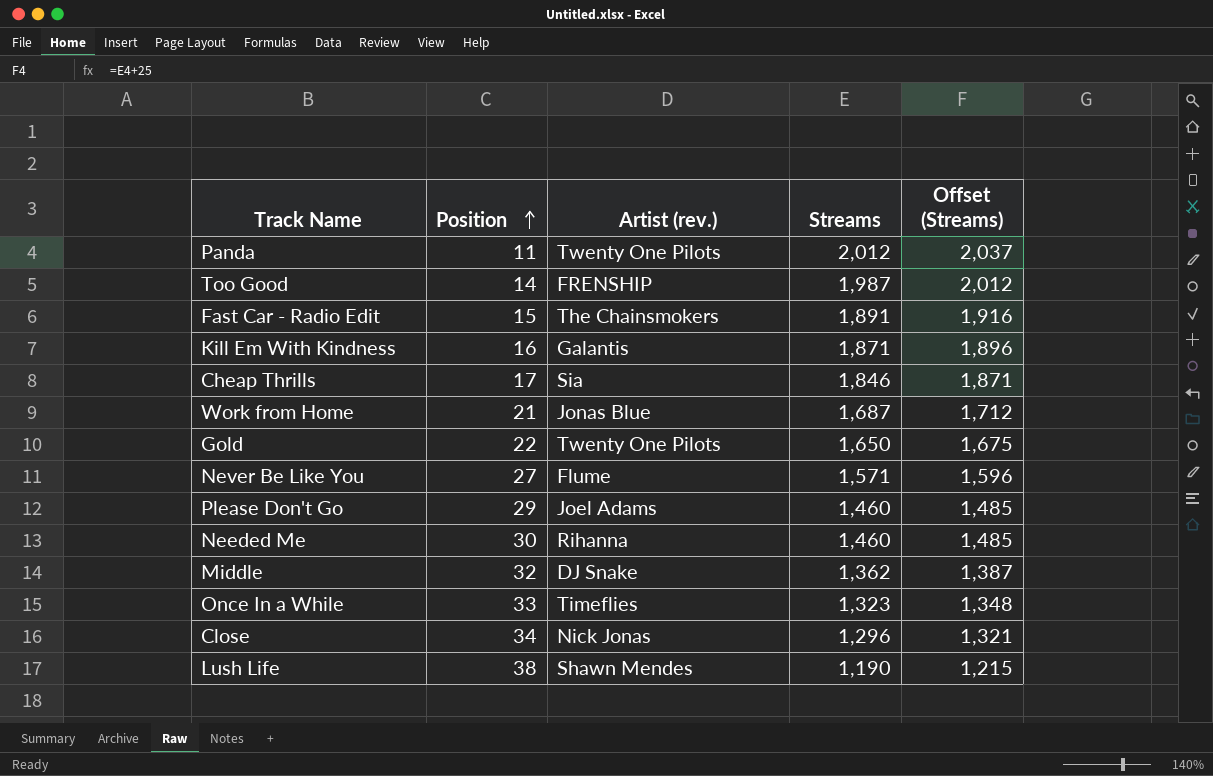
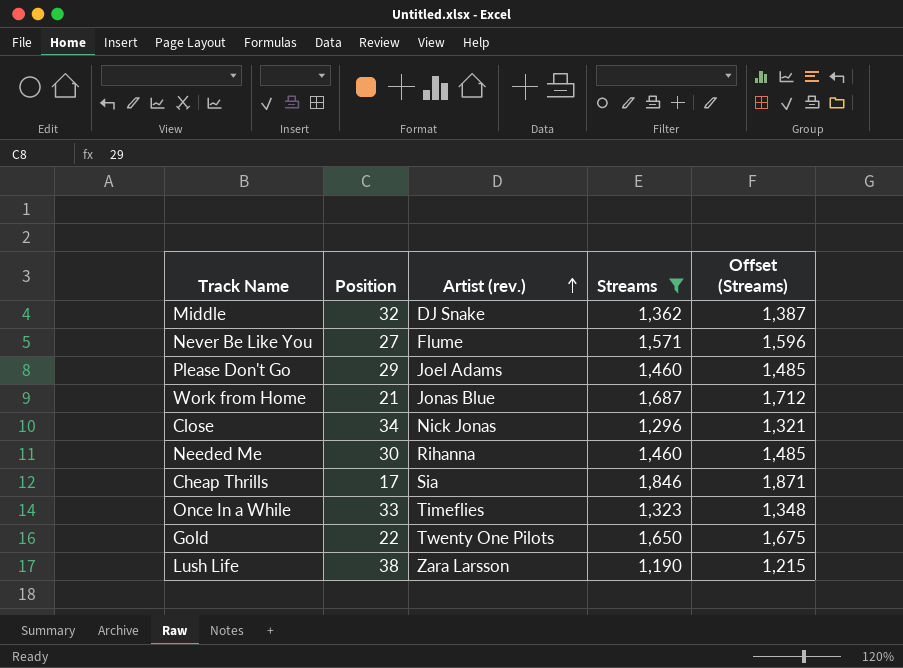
filter: none -> Streams <= 1,846
row order: Position ascending -> Artist (rev.) ascending
Lush Life | Artist (rev.): Shawn Mendes -> Zara Larsson

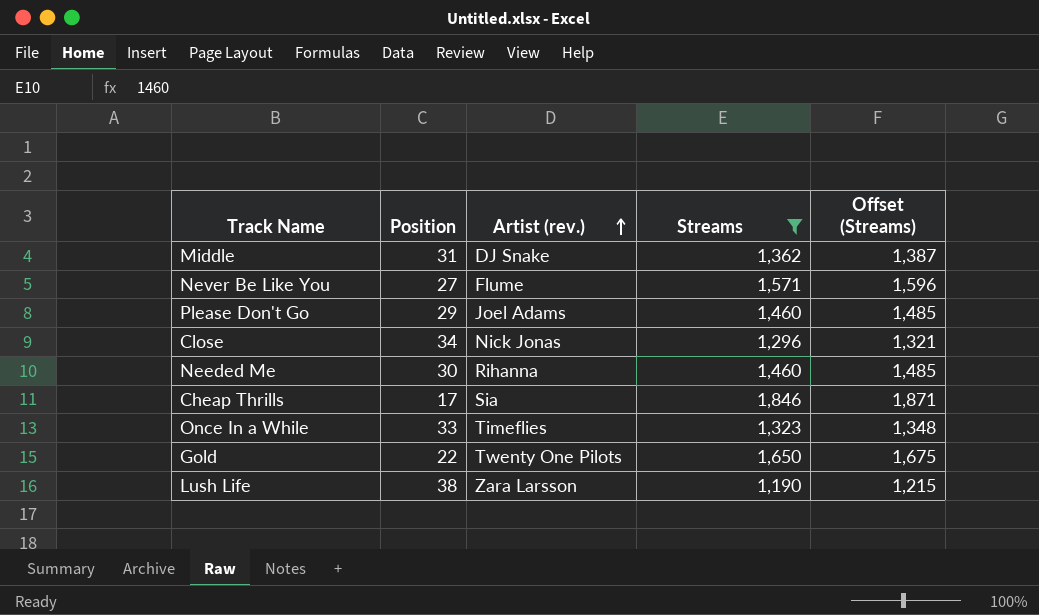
row Work from Home: 21 | Jonas Blue | 1,687 | 1,712 -> none
Middle | Position: 32 -> 31

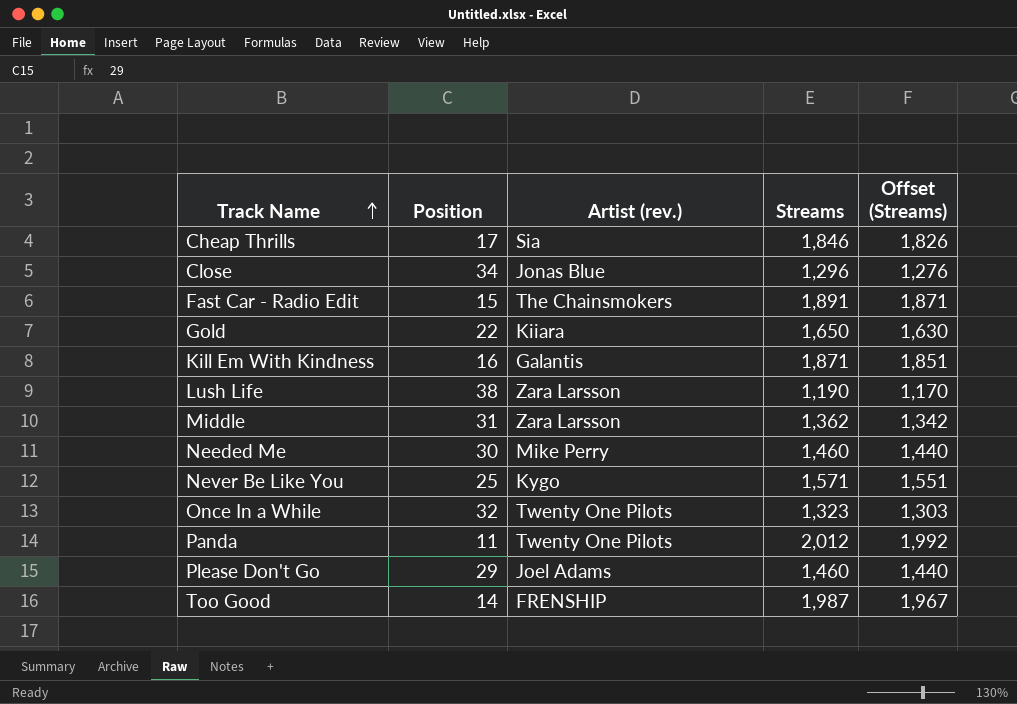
filter: Streams <= 1,846 -> none
row order: Artist (rev.) ascending -> Track Name ascending
column Offset (Streams) | formula: [Streams] + 25 -> [Streams] - 20
Close | Artist (rev.): Nick Jonas -> Jonas Blue
Gold | Artist (rev.): Twenty One Pilots -> Kiiara
Middle | Artist (rev.): DJ Snake -> Zara Larsson
Needed Me | Artist (rev.): Rihanna -> Mike Perry
Never Be Like You | Position: 27 -> 25
Never Be Like You | Artist (rev.): Flume -> Kygo
Once In a While | Position: 33 -> 32
Once In a While | Artist (rev.): Timeflies -> Twenty One Pilots

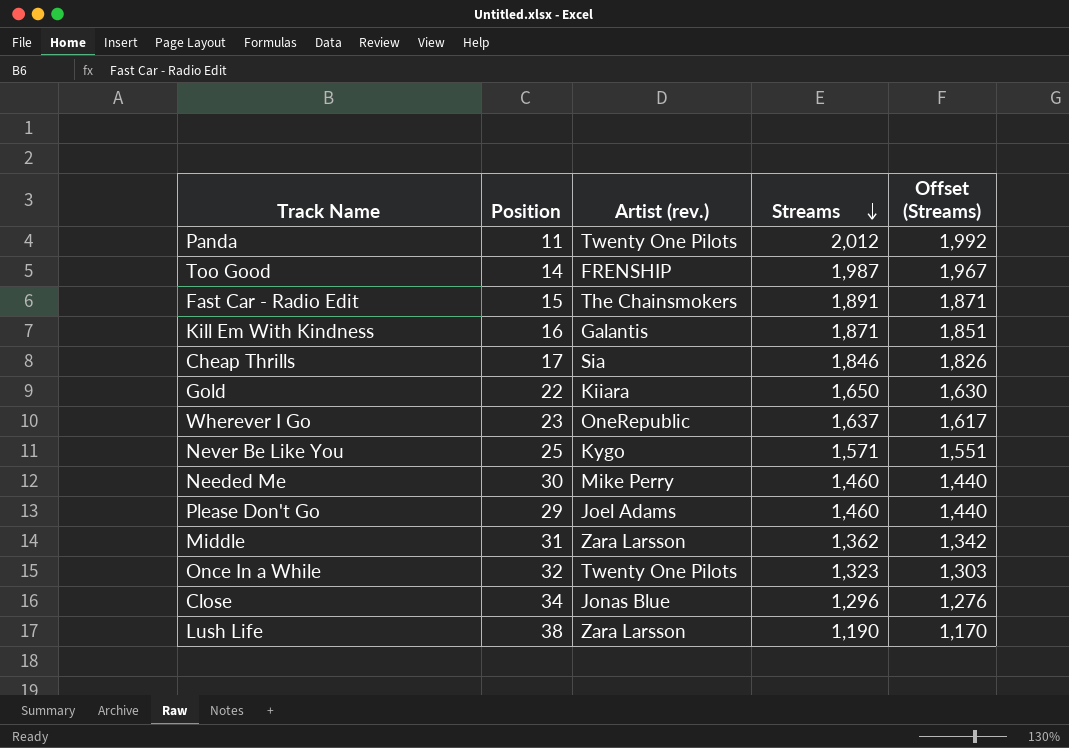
row order: Track Name ascending -> Streams descending
row Wherever I Go: none -> 23 | OneRepublic | 1,637 | 1,617

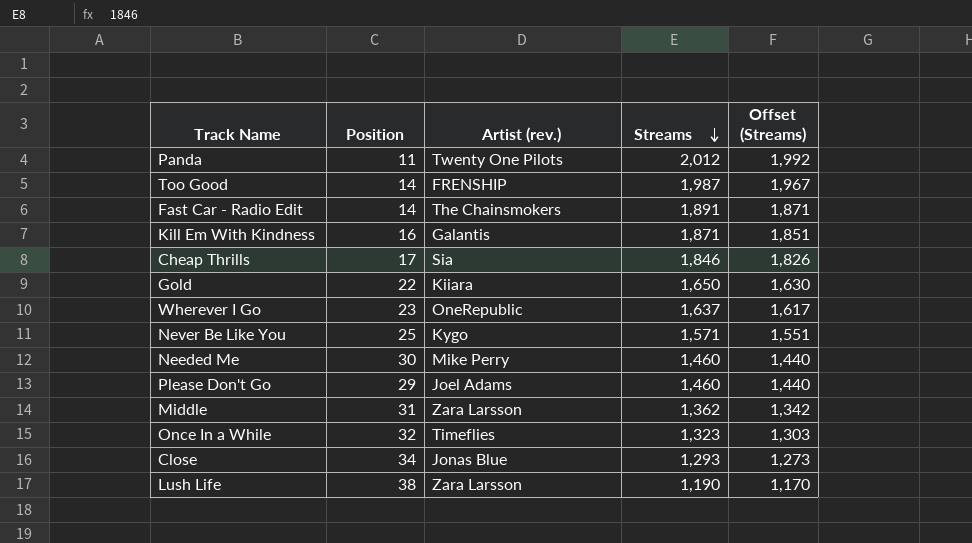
Fast Car - Radio Edit | Position: 15 -> 14
Once In a While | Artist (rev.): Twenty One Pilots -> Timeflies
Close | Streams: 1,296 -> 1,293
Close | Offset (Streams): 1,276 -> 1,273

